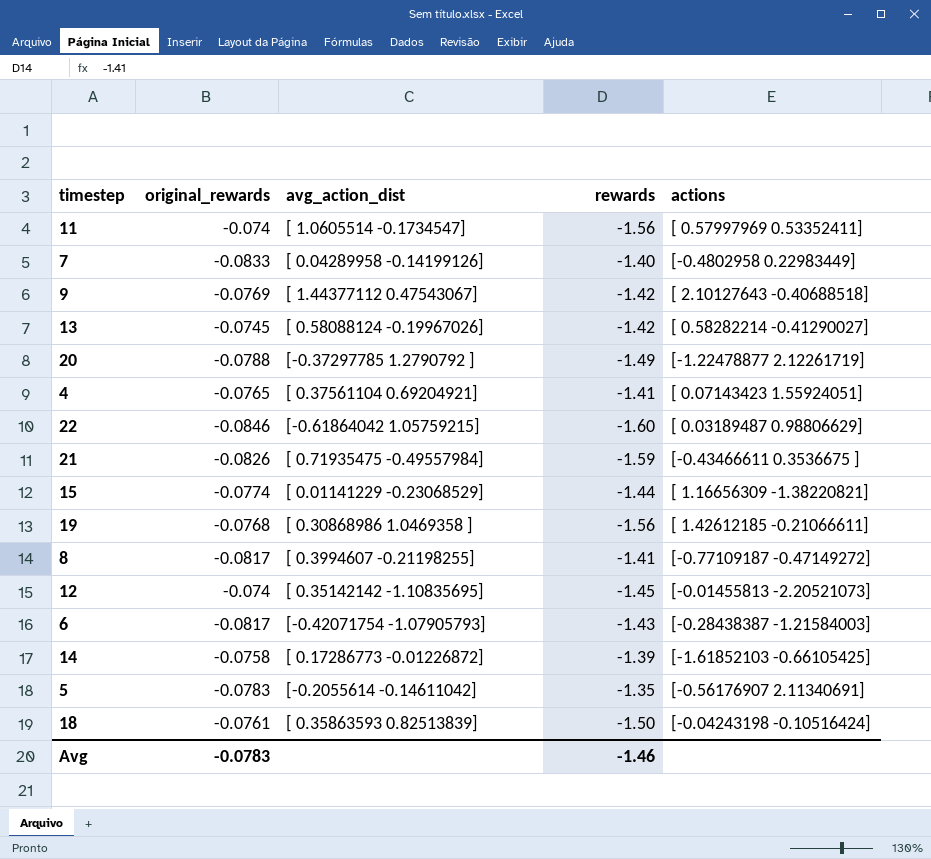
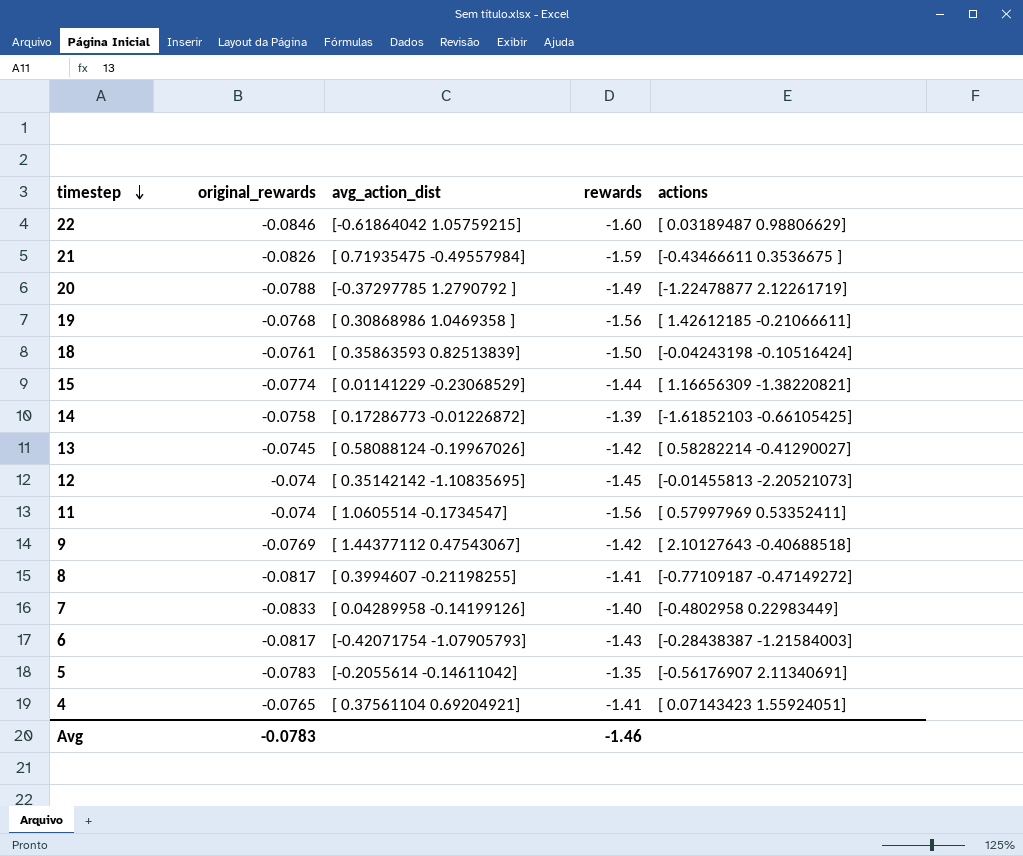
row order: none -> timestep descending

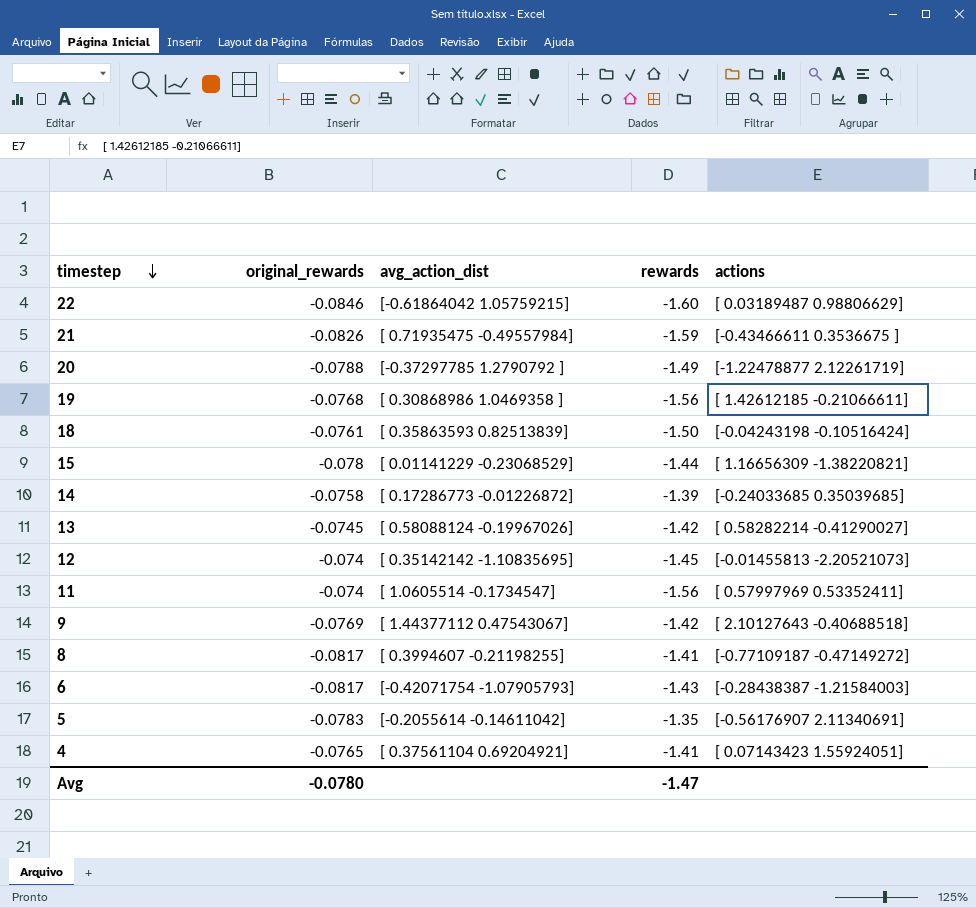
row 7: -0.0833 | [ 0.04289958 -0.14199126] | -1.40 | [-0.4802958 0.22983449] -> none
15 | original_rewards: -0.0774 -> -0.078
14 | actions: [-1.61852103 -0.66105425] -> [-0.24033685 0.35039685]
Avg | original_rewards: -0.0783 -> -0.0780
Avg | rewards: -1.46 -> -1.47

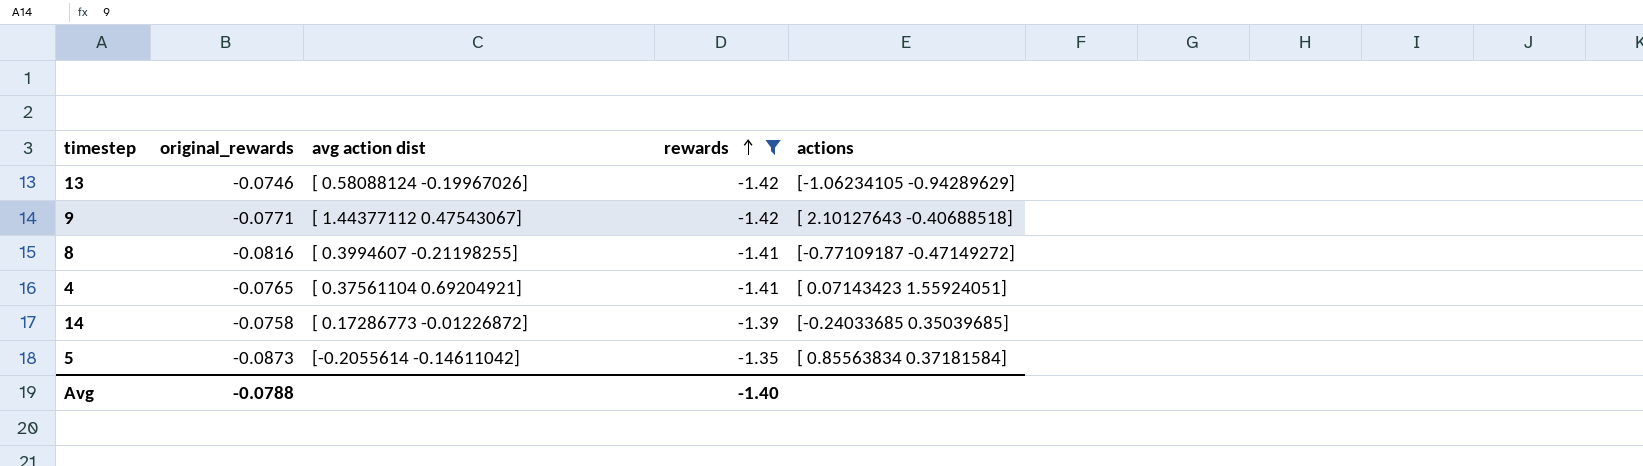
filter: none -> rewards >= -1.42
row order: timestep descending -> rewards ascending
column name: avg_action_dist -> avg action dist
13 | original_rewards: -0.0745 -> -0.0746
13 | actions: [ 0.58282214 -0.41290027] -> [-1.06234105 -0.94289629]
9 | original_rewards: -0.0769 -> -0.0771
8 | original_rewards: -0.0817 -> -0.0816
5 | original_rewards: -0.0783 -> -0.0873
5 | actions: [-0.56176907 2.11340691] -> [ 0.85563834 0.37181584]
Avg | original_rewards: -0.0780 -> -0.0788
Avg | rewards: -1.47 -> -1.40

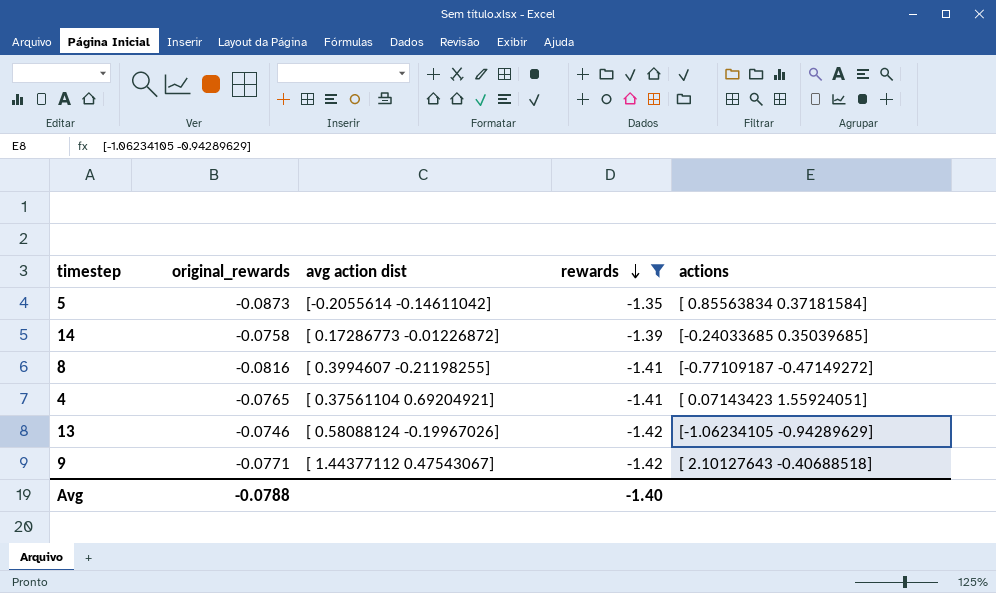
row order: rewards ascending -> rewards descending

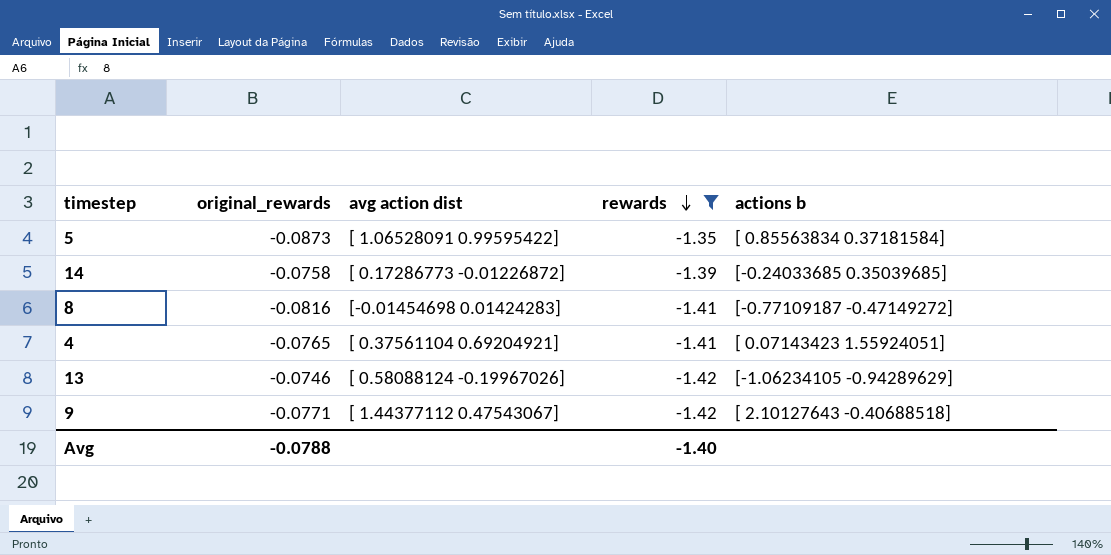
column name: actions -> actions b
5 | avg action dist: [-0.2055614 -0.14611042] -> [ 1.06528091 0.99595422]
8 | avg action dist: [ 0.3994607 -0.21198255] -> [-0.01454698 0.01424283]

